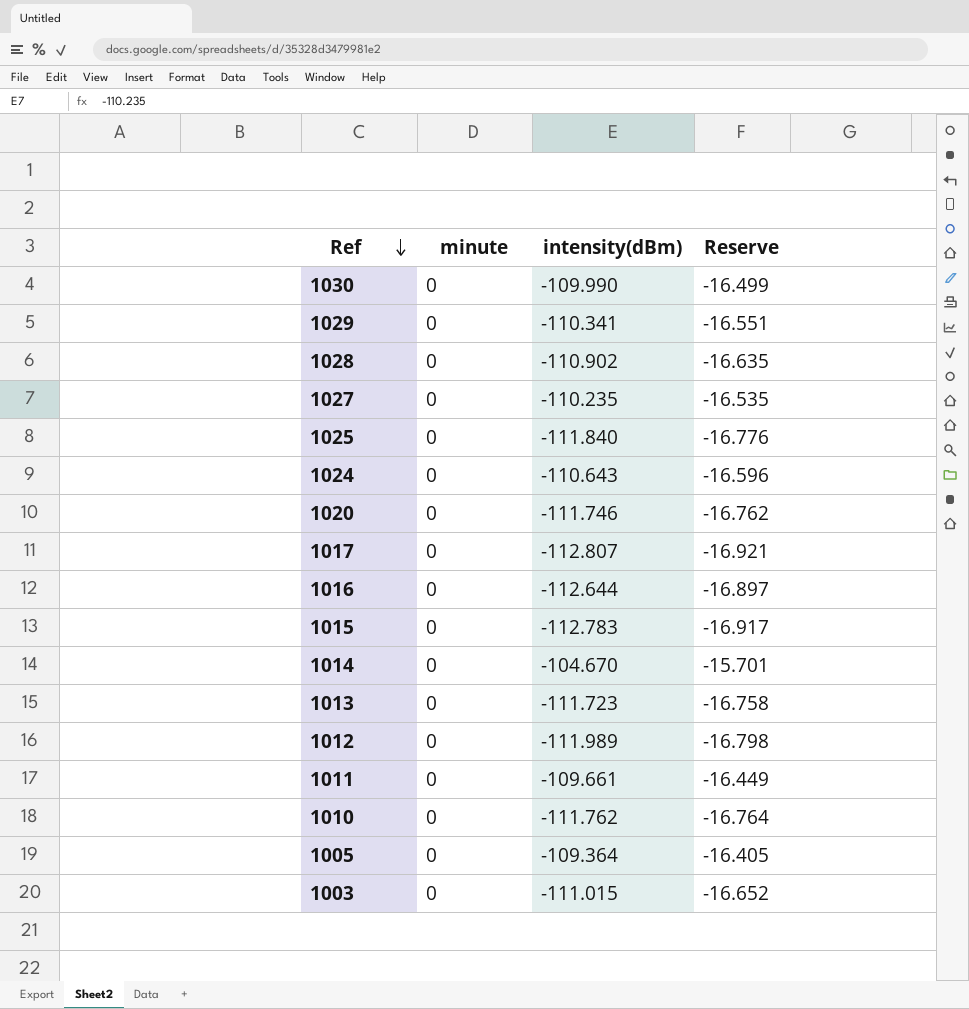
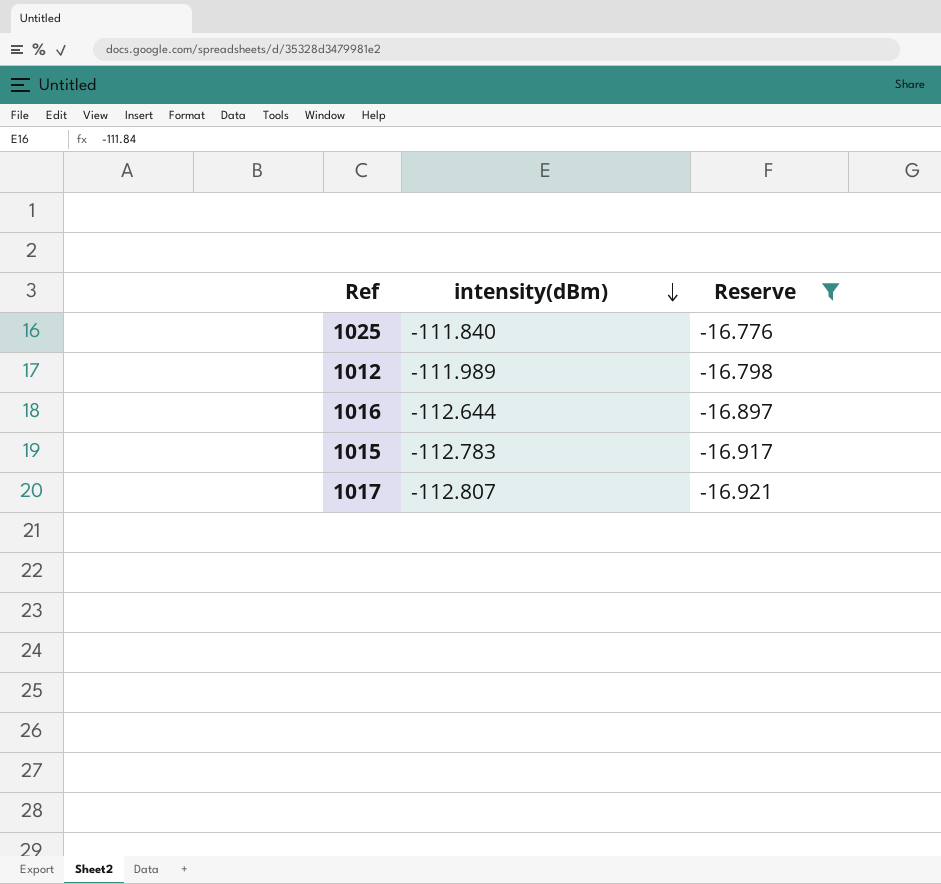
filter: none -> Reserve <= -16.776
row order: Ref descending -> intensity(dBm) descending
column minute | position: 2 -> none

